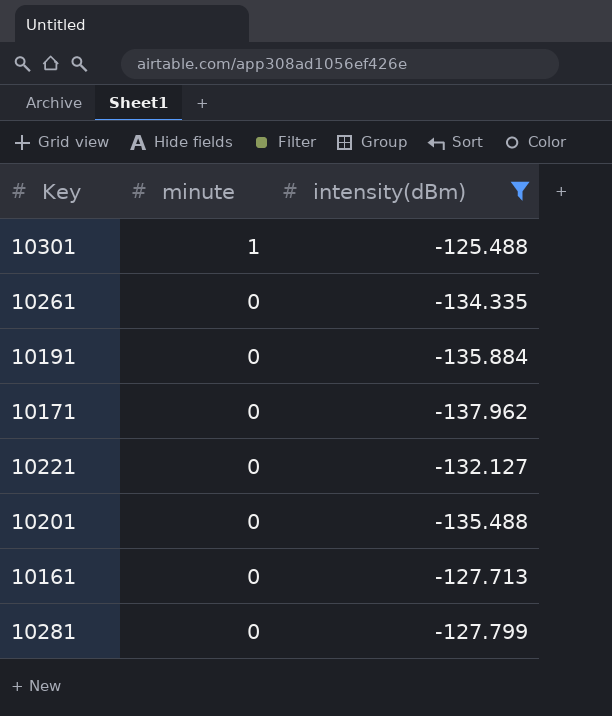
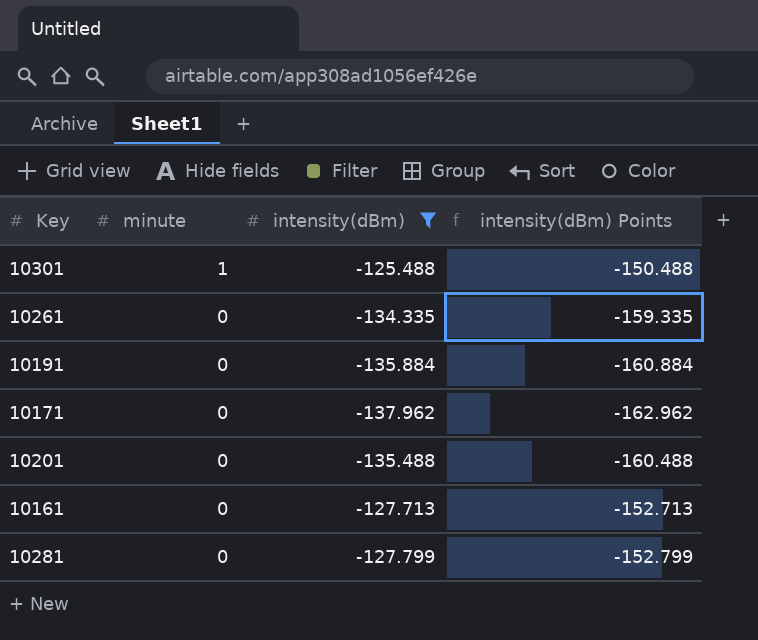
column intensity(dBm) Points | formula: none -> [intensity(dBm)] - 25
row 10221: 0 | -132.127 -> none

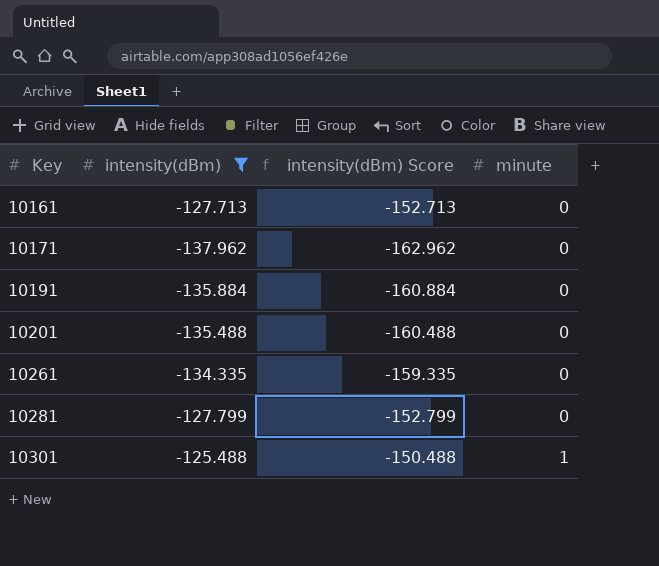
row order: minute descending -> Key ascending
column name: intensity(dBm) Points -> intensity(dBm) Score
column minute | position: 2 -> 4

